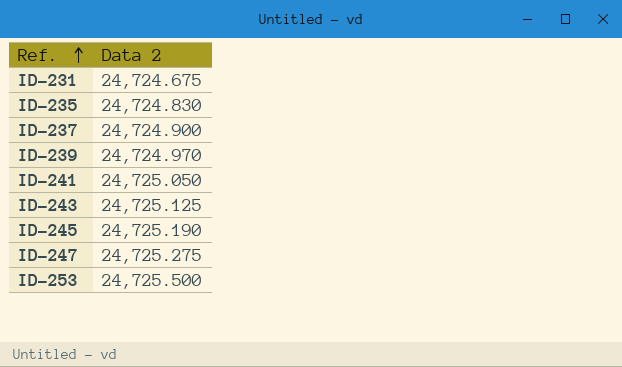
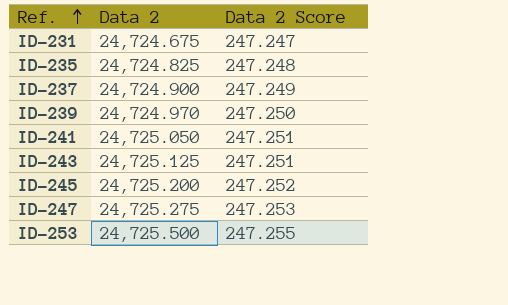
column Data 2 Score | formula: none -> [Data 2] * 0.01
ID-235 | Data 2: 24,724.830 -> 24,724.825
ID-245 | Data 2: 24,725.190 -> 24,725.200

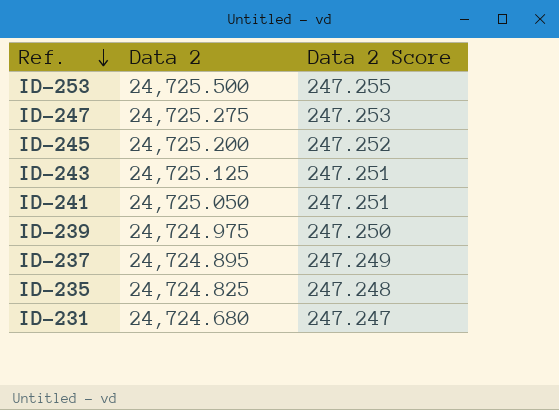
row order: Ref. ascending -> Ref. descending
ID-239 | Data 2: 24,724.970 -> 24,724.975
ID-237 | Data 2: 24,724.900 -> 24,724.895
ID-231 | Data 2: 24,724.675 -> 24,724.680

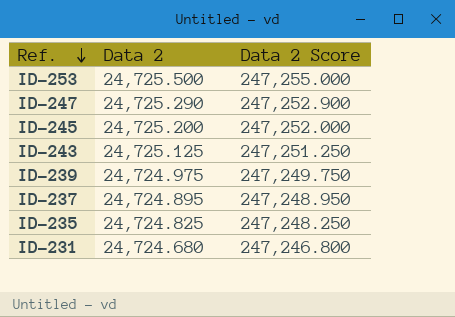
column Data 2 Score | formula: [Data 2] * 0.01 -> [Data 2] * 10
row ID-241: 24,725.050 | 247.251 -> none
ID-247 | Data 2: 24,725.275 -> 24,725.290

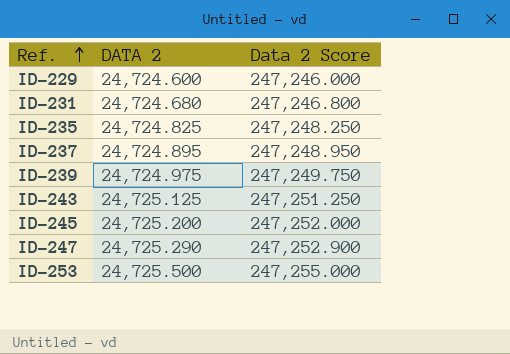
row order: Ref. descending -> Ref. ascending
column name: Data 2 -> DATA 2
row ID-229: none -> 24,724.600 | 247,246.000

